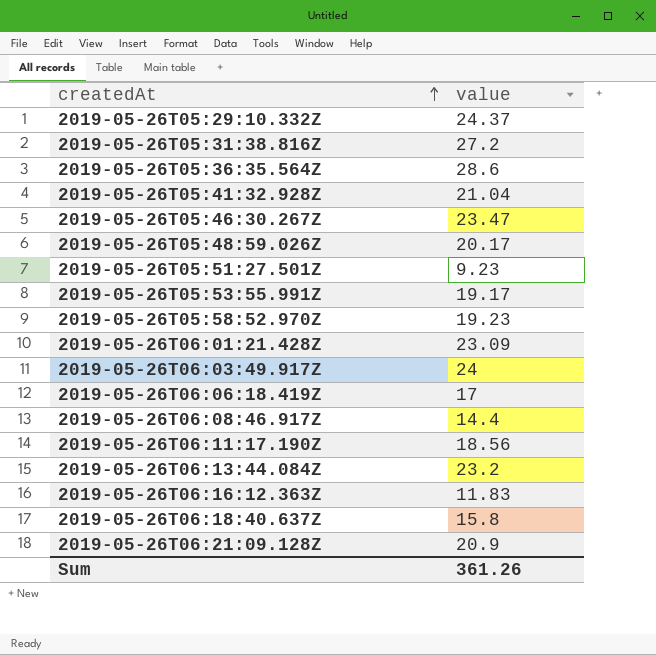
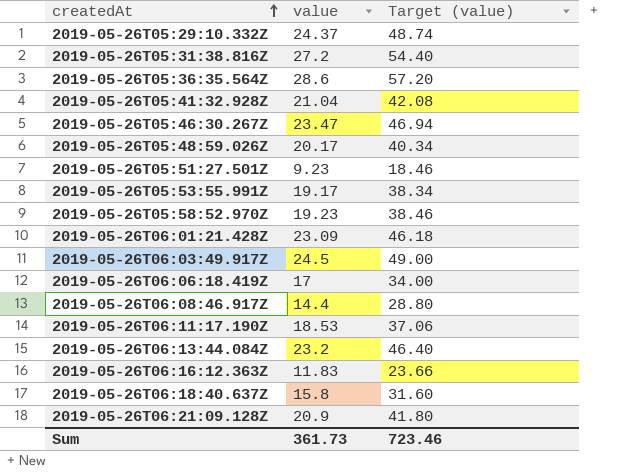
column Target (value) | formula: none -> [value] * 2
2019-05-26T06:03:49.917Z | value: 24 -> 24.5
2019-05-26T06:11:17.190Z | value: 18.56 -> 18.53
Sum | value: 361.26 -> 361.73

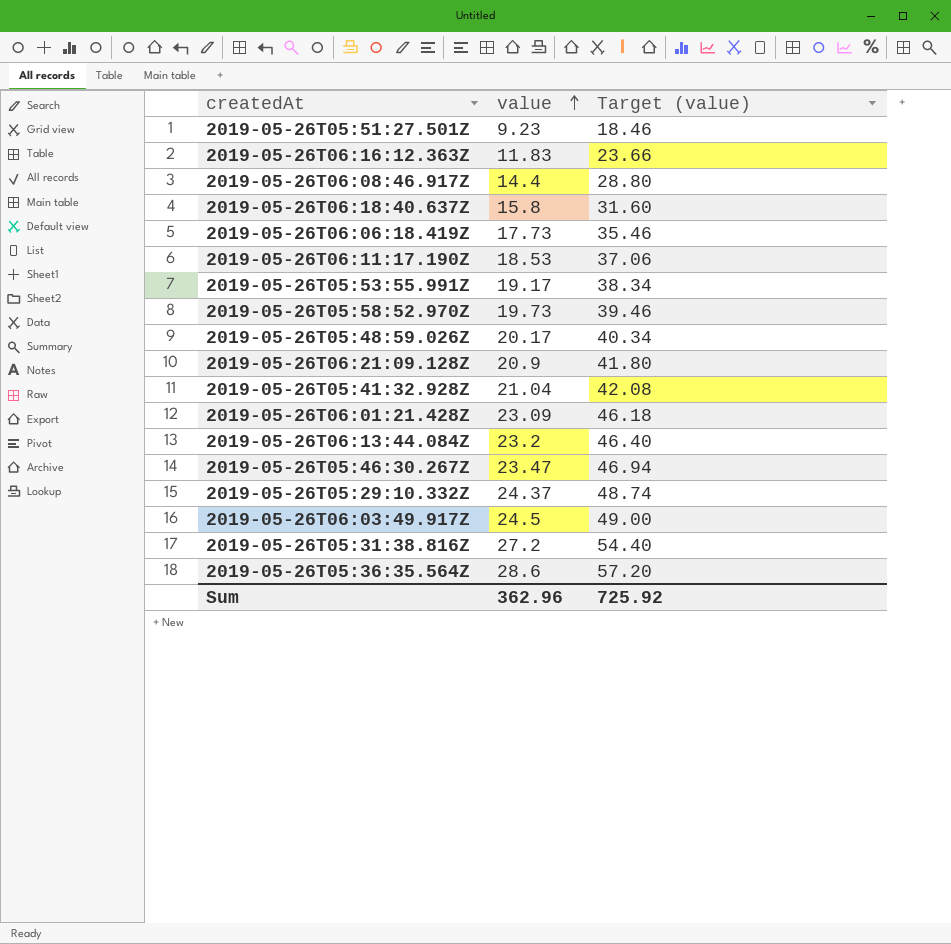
row order: createdAt ascending -> value ascending
2019-05-26T06:06:18.419Z | value: 17 -> 17.73
2019-05-26T06:06:18.419Z | Target (value): 34.00 -> 35.46
2019-05-26T05:58:52.970Z | value: 19.23 -> 19.73
2019-05-26T05:58:52.970Z | Target (value): 38.46 -> 39.46
Sum | value: 361.73 -> 362.96
Sum | Target (value): 723.46 -> 725.92

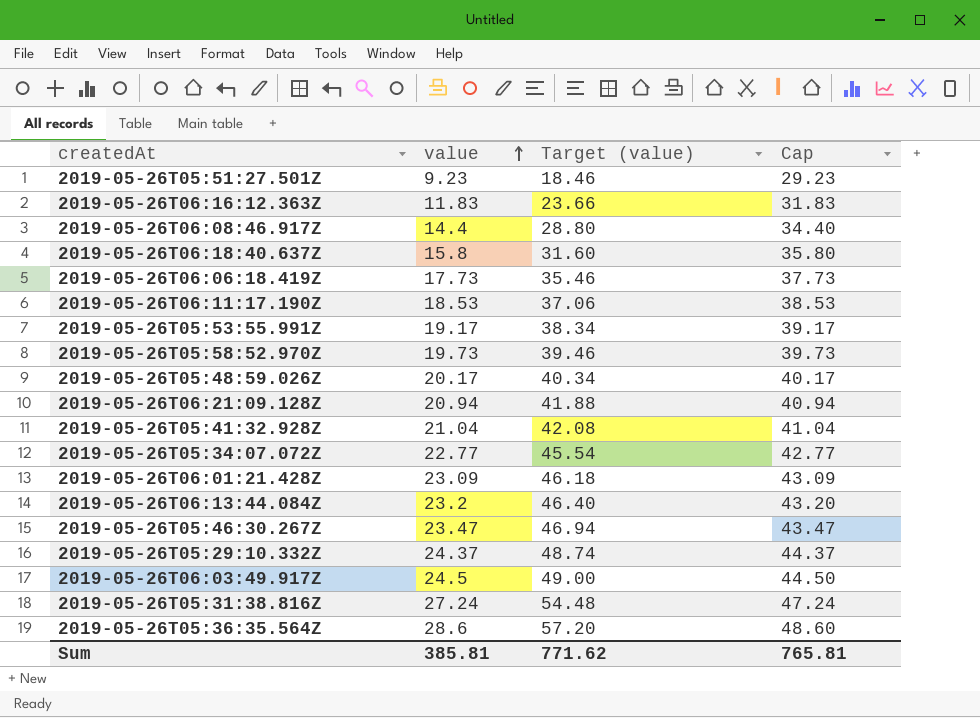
column Cap | formula: none -> [value] + 20
2019-05-26T06:21:09.128Z | value: 20.9 -> 20.94
2019-05-26T06:21:09.128Z | Target (value): 41.80 -> 41.88
row 2019-05-26T05:34:07.072Z: none -> 22.77 | 45.54 | 42.77
2019-05-26T05:31:38.816Z | value: 27.2 -> 27.24
2019-05-26T05:31:38.816Z | Target (value): 54.40 -> 54.48
Sum | value: 362.96 -> 385.81
Sum | Target (value): 725.92 -> 771.62

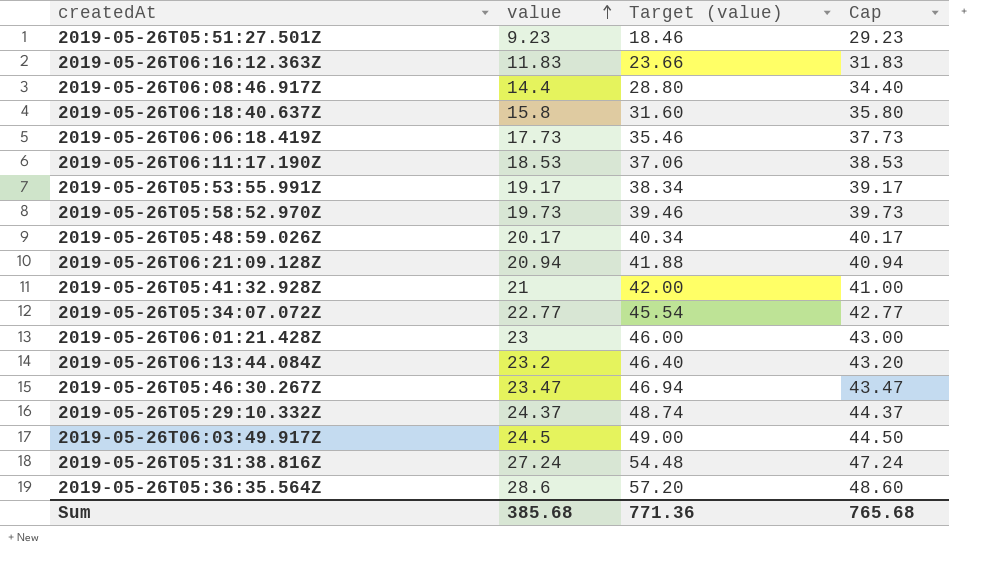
2019-05-26T05:41:32.928Z | value: 21.04 -> 21
2019-05-26T05:41:32.928Z | Target (value): 42.08 -> 42.00
2019-05-26T05:41:32.928Z | Cap: 41.04 -> 41.00
2019-05-26T06:01:21.428Z | value: 23.09 -> 23
2019-05-26T06:01:21.428Z | Target (value): 46.18 -> 46.00
2019-05-26T06:01:21.428Z | Cap: 43.09 -> 43.00
Sum | value: 385.81 -> 385.68
Sum | Target (value): 771.62 -> 771.36
Sum | Cap: 765.81 -> 765.68

